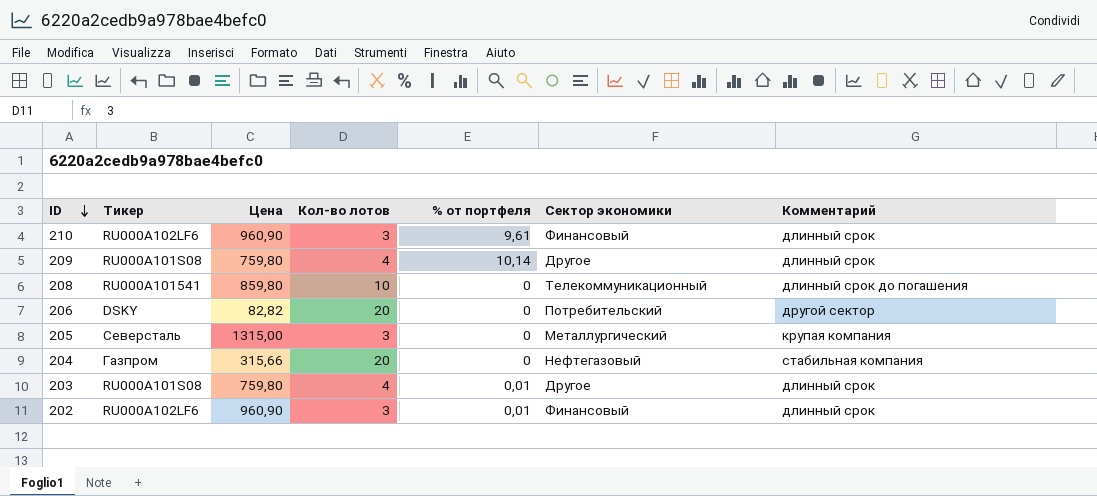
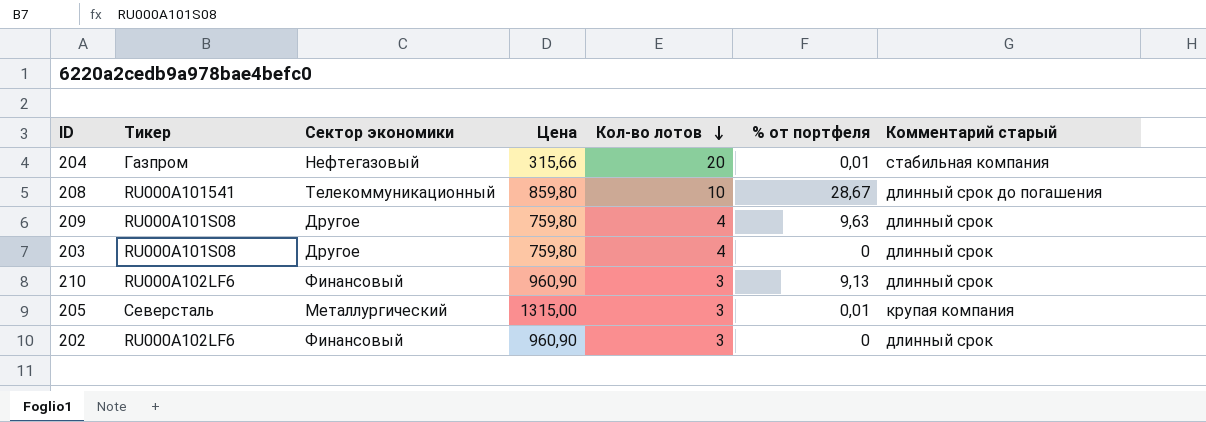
row order: ID descending -> Кол-во лотов descending
column Сектор экономики | position: 6 -> 3
column name: Комментарий -> Комментарий старый
row 206: DSKY | 82,82 | 20 | 0 | Потребительский | другой сектор -> none
204 | % от портфеля: 0 -> 0,01
208 | % от портфеля: 0 -> 28,67
209 | % от портфеля: 10,14 -> 9,63
203 | % от портфеля: 0,01 -> 0
210 | % от портфеля: 9,61 -> 9,13
205 | % от портфеля: 0 -> 0,01
202 | % от портфеля: 0,01 -> 0

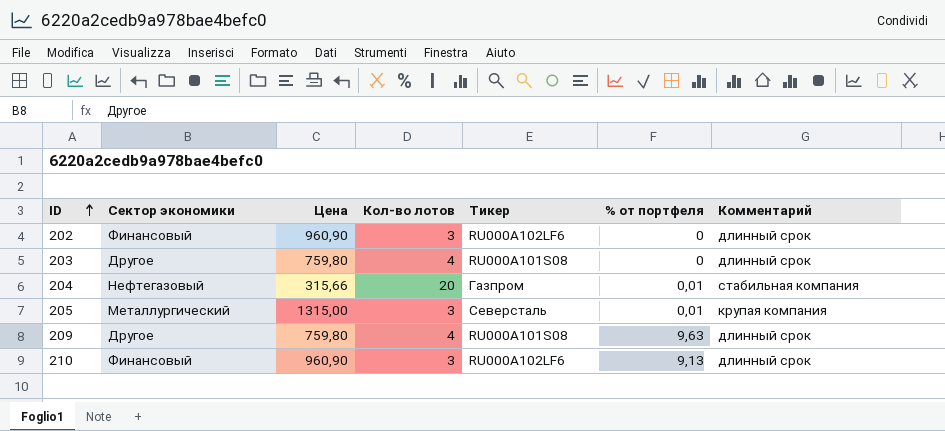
row order: Кол-во лотов descending -> ID ascending
column Тикер | position: 2 -> 5
column name: Комментарий старый -> Комментарий
row 208: RU000A101541 | Телекоммуникационный | 859,80 | 10 | 28,67 | длинный срок до погашения -> none

